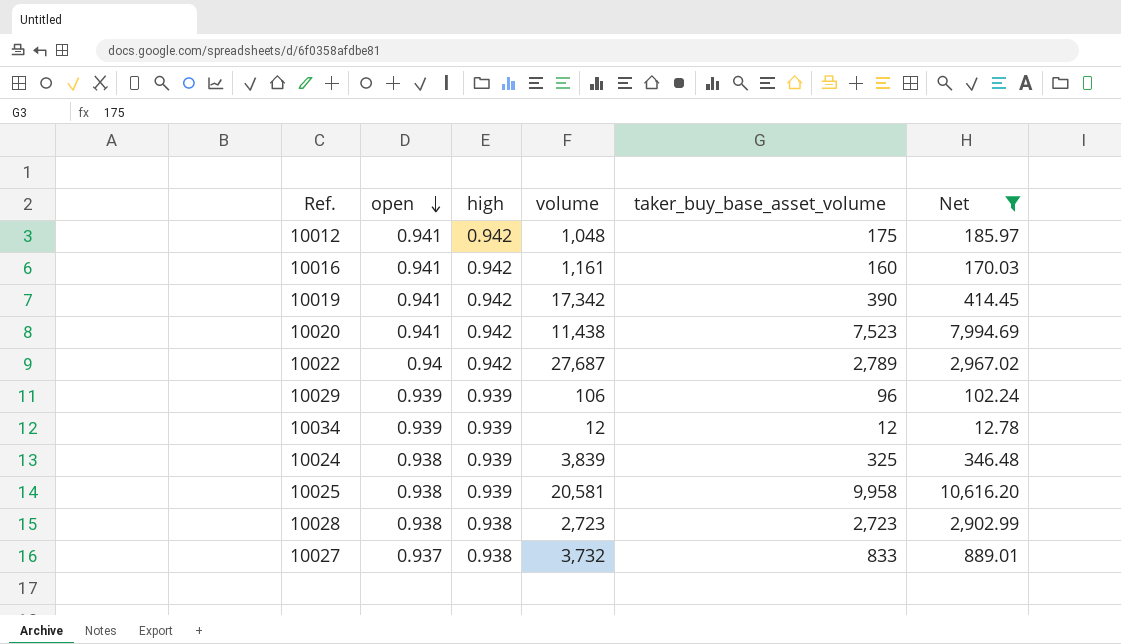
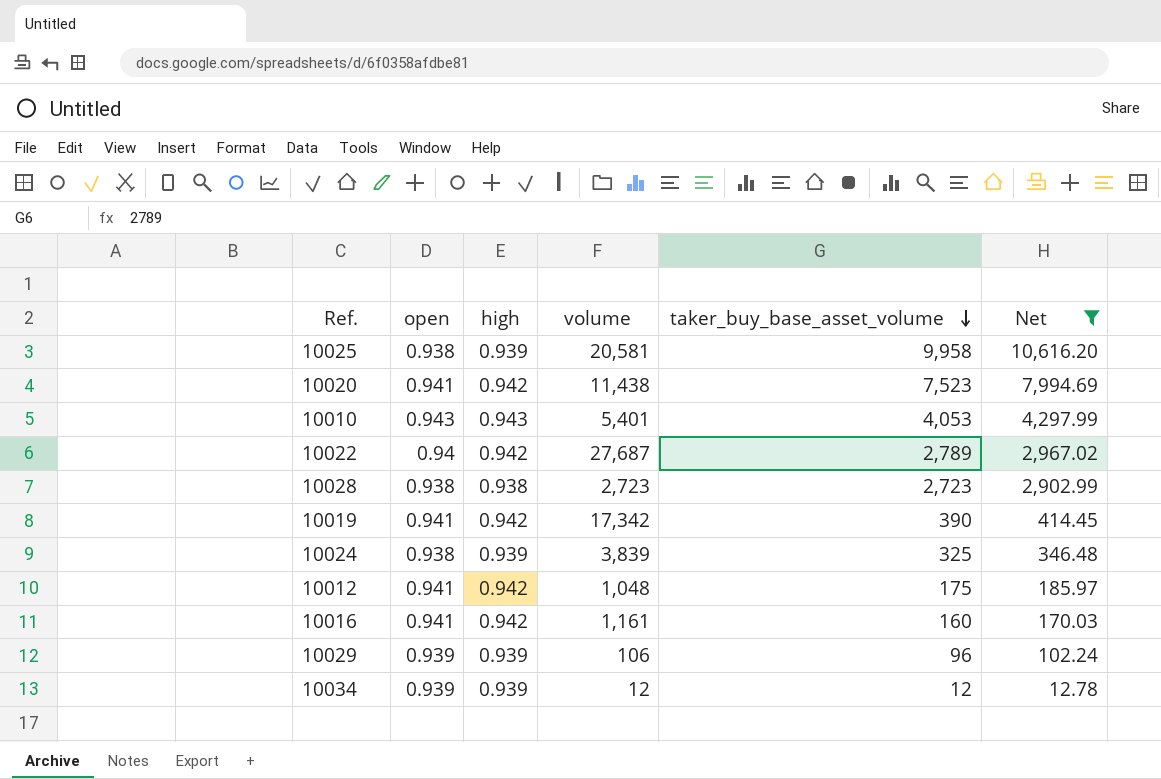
row order: open descending -> taker_buy_base_asset_volume descending
row 10027: 0.937 | 0.938 | 3,732 | 833 | 889.01 -> none
row 10010: none -> 0.943 | 0.943 | 5,401 | 4,053 | 4,297.99

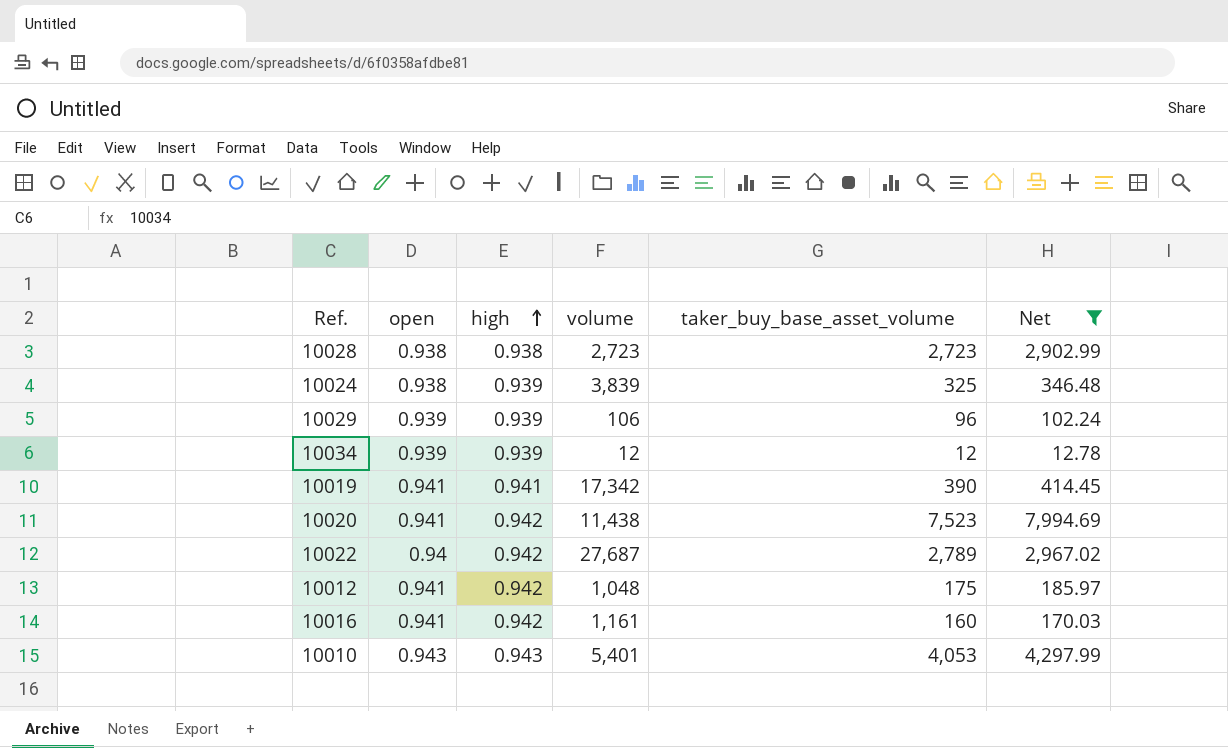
row order: taker_buy_base_asset_volume descending -> high ascending
row 10025: 0.938 | 0.939 | 20,581 | 9,958 | 10,616.20 -> none
10019 | high: 0.942 -> 0.941

